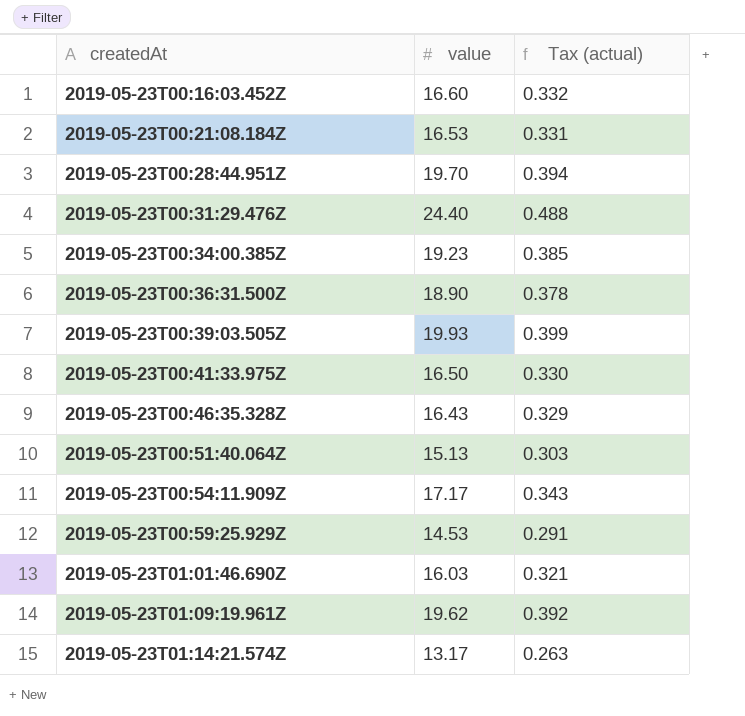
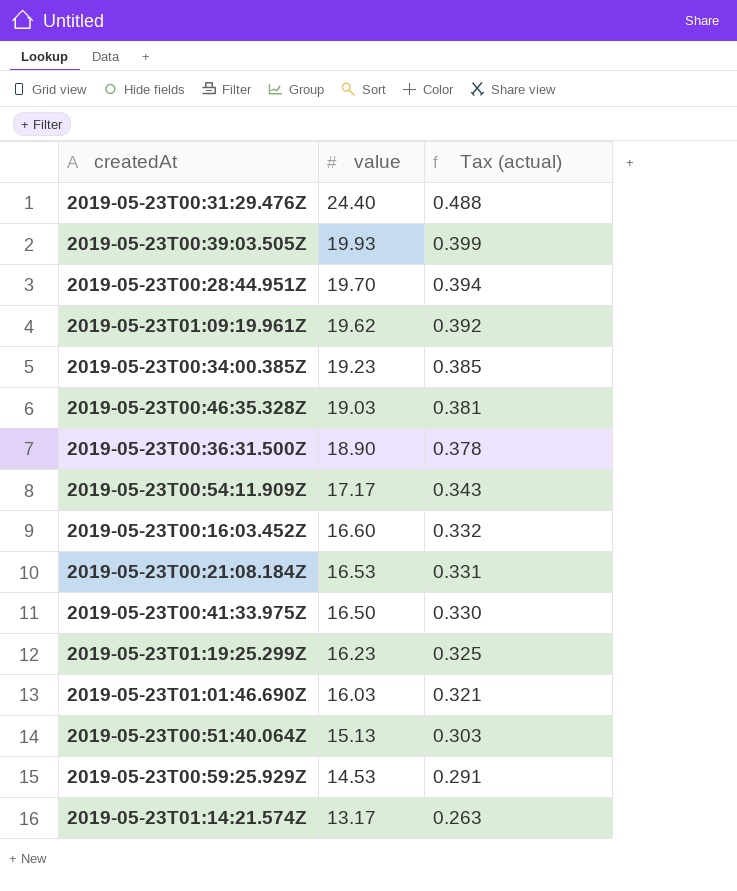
row order: createdAt ascending -> value descending
2019-05-23T00:46:35.328Z | value: 16.43 -> 19.03
2019-05-23T00:46:35.328Z | Tax (actual): 0.329 -> 0.381
row 2019-05-23T01:19:25.299Z: none -> 16.23 | 0.325

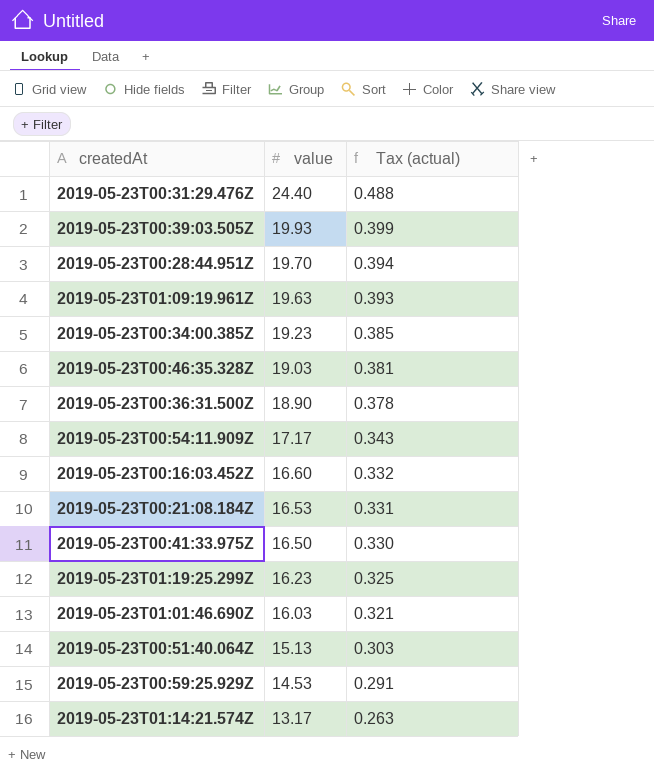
2019-05-23T01:09:19.961Z | value: 19.62 -> 19.63
2019-05-23T01:09:19.961Z | Tax (actual): 0.392 -> 0.393

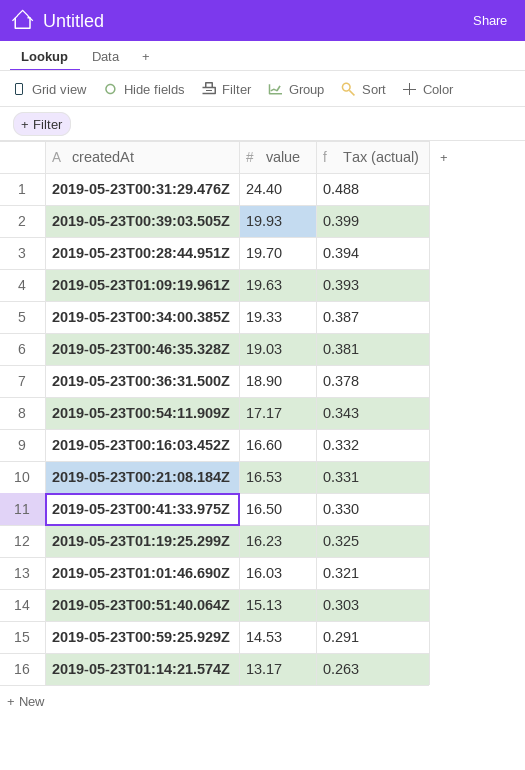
2019-05-23T00:34:00.385Z | value: 19.23 -> 19.33
2019-05-23T00:34:00.385Z | Tax (actual): 0.385 -> 0.387

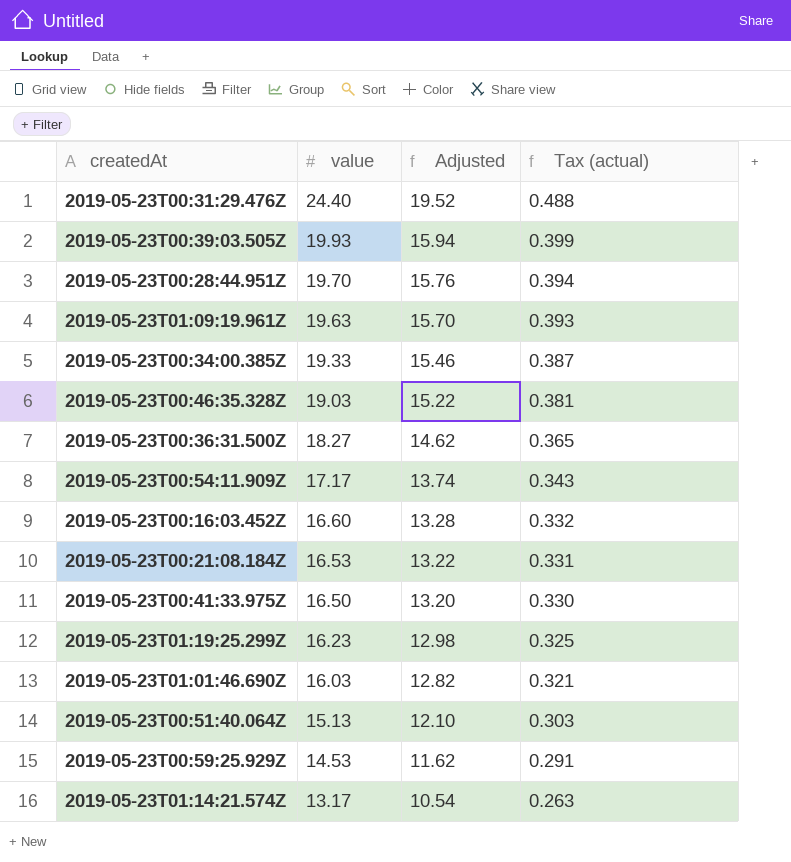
column Adjusted | formula: none -> [value] * 0.8
2019-05-23T00:36:31.500Z | value: 18.90 -> 18.27
2019-05-23T00:36:31.500Z | Tax (actual): 0.378 -> 0.365

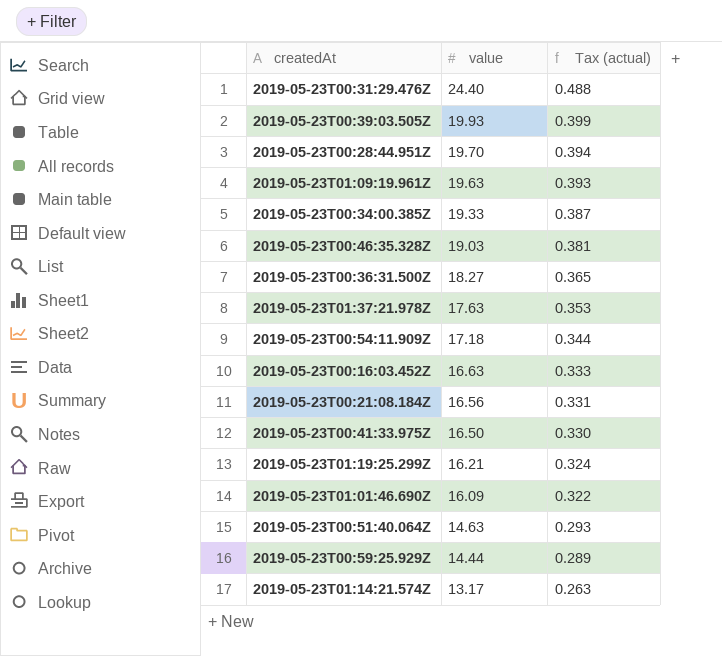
column Adjusted | formula: [value] * 0.8 -> none
row 2019-05-23T01:37:21.978Z: none -> 17.63 | 0.353
2019-05-23T00:54:11.909Z | value: 17.17 -> 17.18
2019-05-23T00:54:11.909Z | Tax (actual): 0.343 -> 0.344
2019-05-23T00:16:03.452Z | value: 16.60 -> 16.63
2019-05-23T00:16:03.452Z | Tax (actual): 0.332 -> 0.333
2019-05-23T00:21:08.184Z | value: 16.53 -> 16.56
2019-05-23T01:19:25.299Z | value: 16.23 -> 16.21
2019-05-23T01:19:25.299Z | Tax (actual): 0.325 -> 0.324
2019-05-23T01:01:46.690Z | value: 16.03 -> 16.09
2019-05-23T01:01:46.690Z | Tax (actual): 0.321 -> 0.322
2019-05-23T00:51:40.064Z | value: 15.13 -> 14.63
2019-05-23T00:51:40.064Z | Tax (actual): 0.303 -> 0.293
2019-05-23T00:59:25.929Z | value: 14.53 -> 14.44
2019-05-23T00:59:25.929Z | Tax (actual): 0.291 -> 0.289

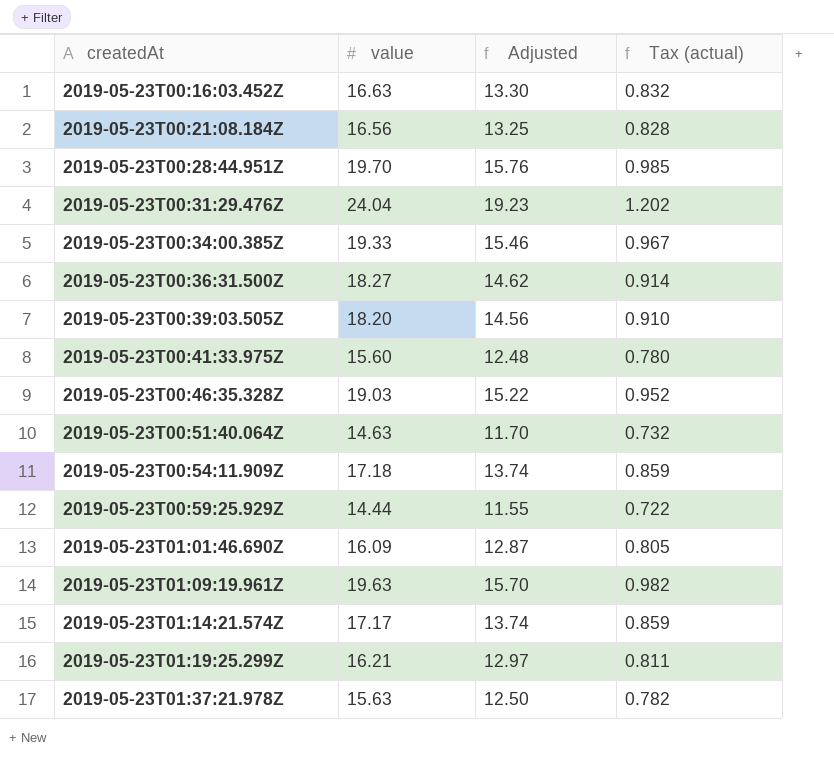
row order: value descending -> createdAt ascending
column Adjusted | formula: none -> [value] * 0.8
column Tax (actual) | formula: [value] * 0.02 -> [value] * 0.05
2019-05-23T00:31:29.476Z | value: 24.40 -> 24.04
2019-05-23T00:39:03.505Z | value: 19.93 -> 18.20
2019-05-23T00:41:33.975Z | value: 16.50 -> 15.60
2019-05-23T01:14:21.574Z | value: 13.17 -> 17.17
2019-05-23T01:37:21.978Z | value: 17.63 -> 15.63

